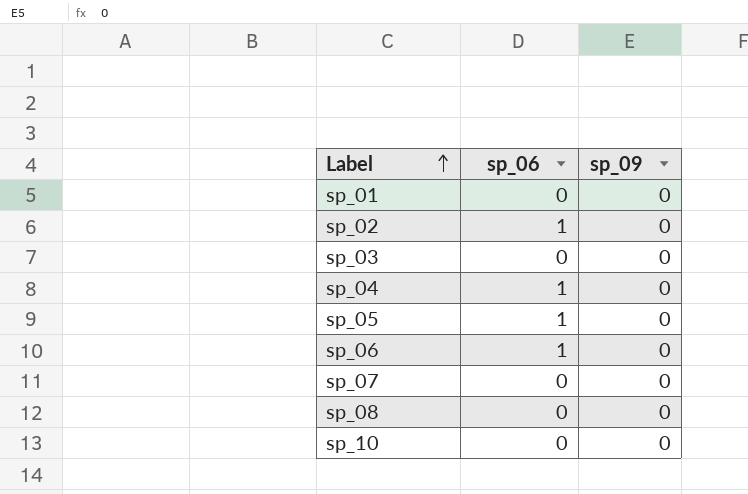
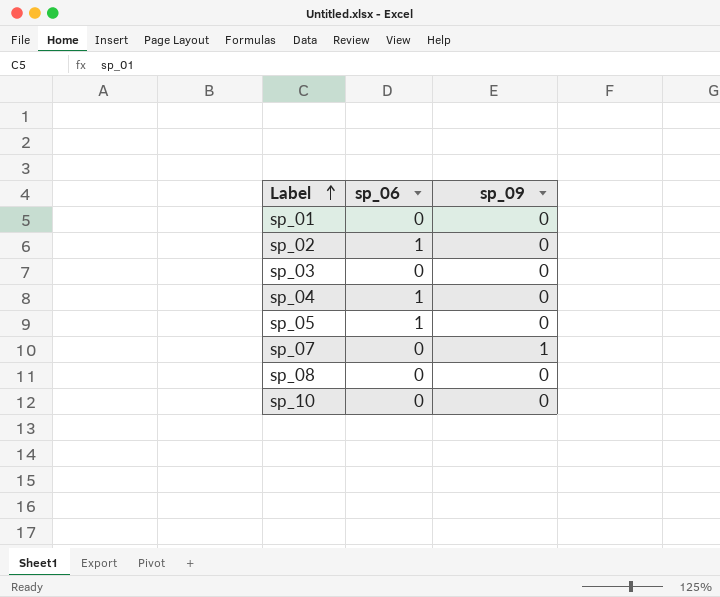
row sp_06: 1 | 0 -> none
sp_07 | sp_09: 0 -> 1

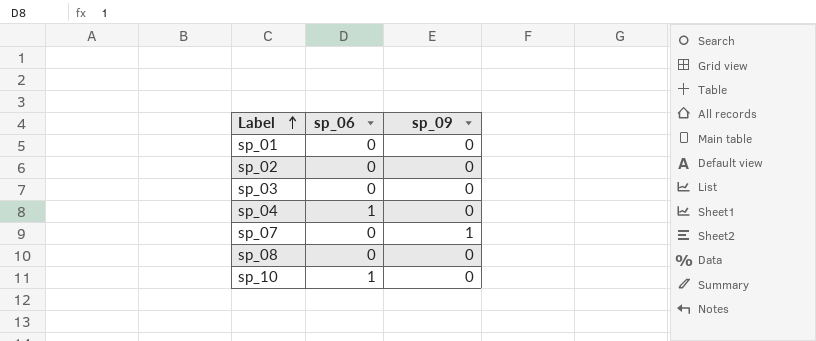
row sp_05: 1 | 0 -> none
sp_02 | sp_06: 1 -> 0
sp_10 | sp_06: 0 -> 1

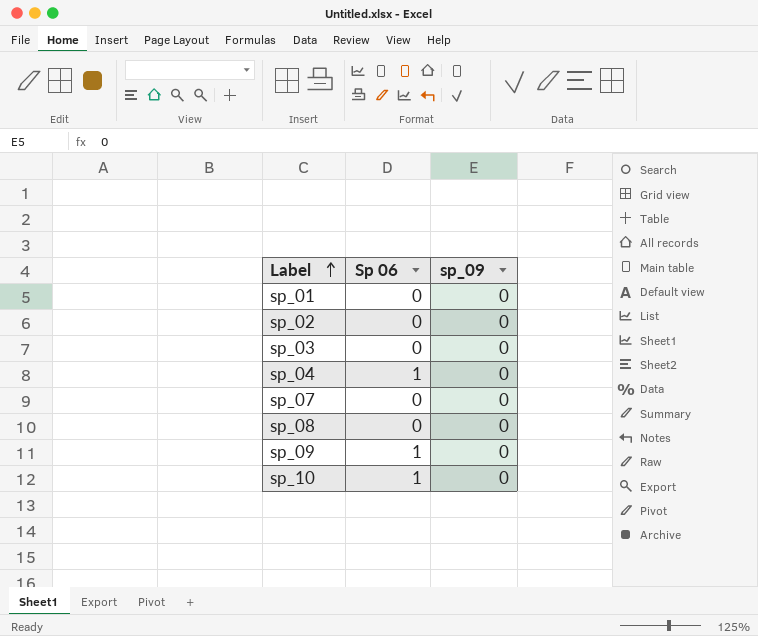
column name: sp_06 -> Sp 06
sp_07 | sp_09: 1 -> 0
row sp_09: none -> 1 | 0

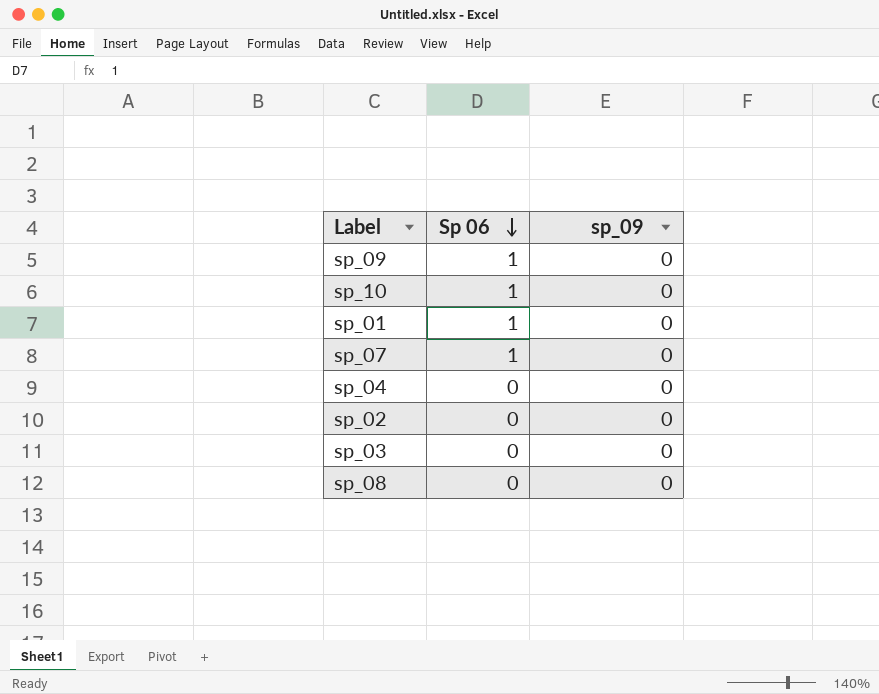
row order: Label ascending -> Sp 06 descending
sp_01 | Sp 06: 0 -> 1
sp_07 | Sp 06: 0 -> 1
sp_04 | Sp 06: 1 -> 0

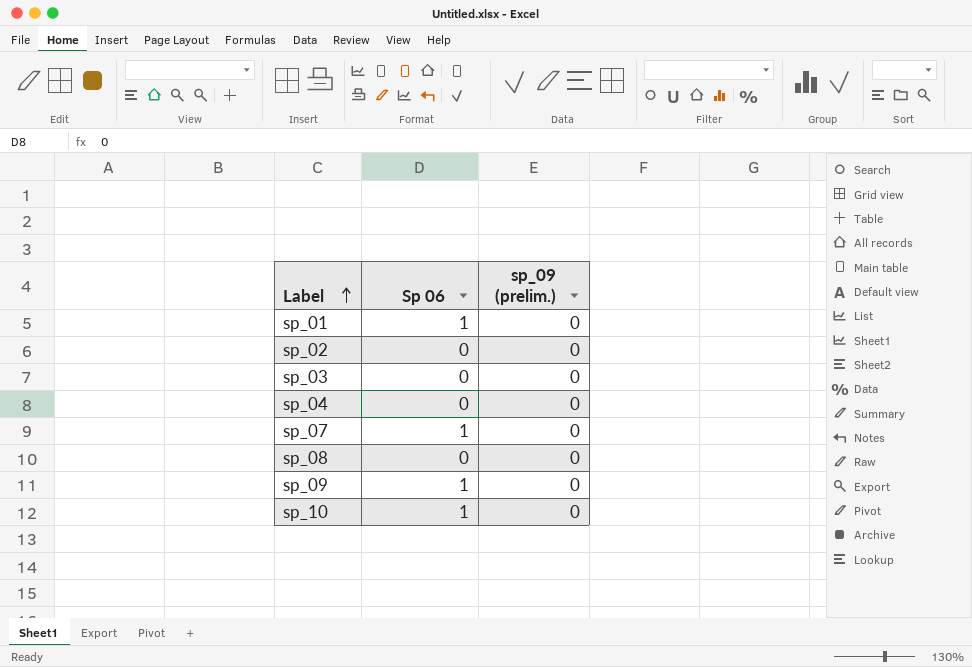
row order: Sp 06 descending -> Label ascending
column name: sp_09 -> sp_09 (prelim.)

